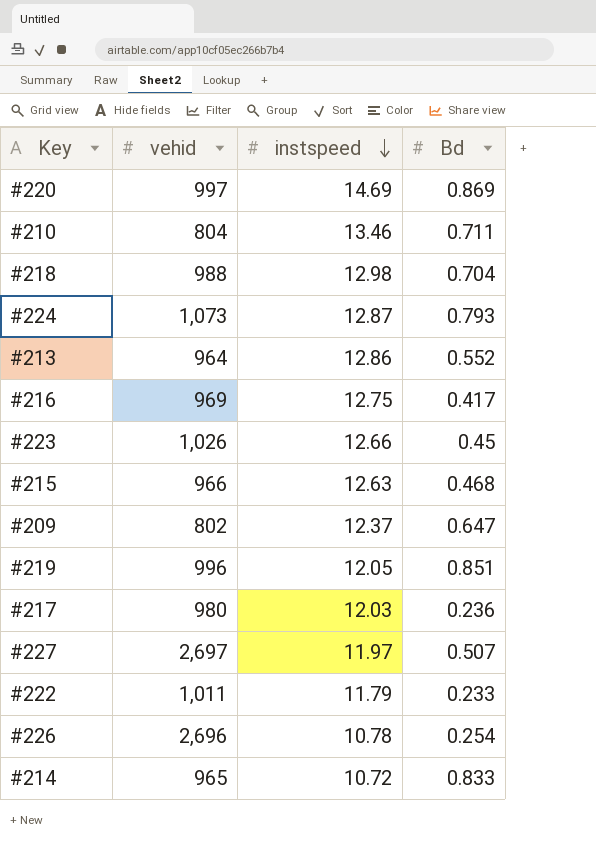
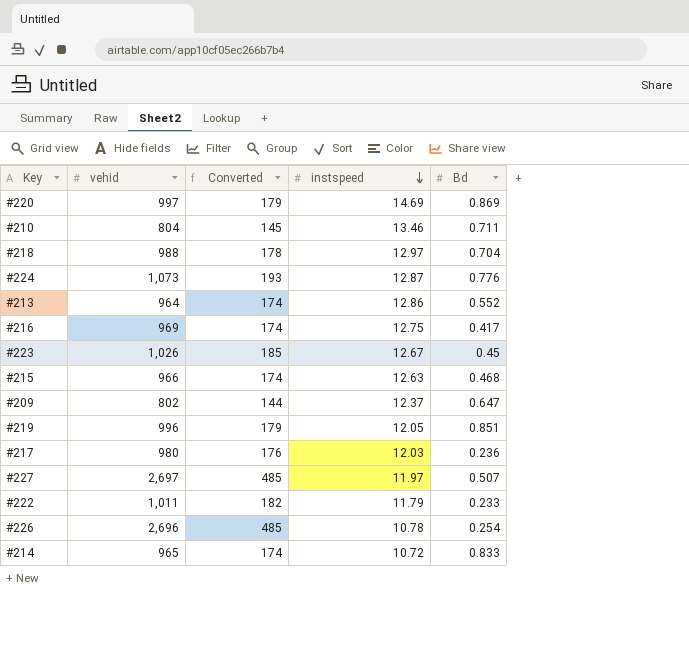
column Converted | formula: none -> [vehid] * 0.18
#218 | instspeed: 12.98 -> 12.97
#224 | Bd: 0.793 -> 0.776
#223 | instspeed: 12.66 -> 12.67

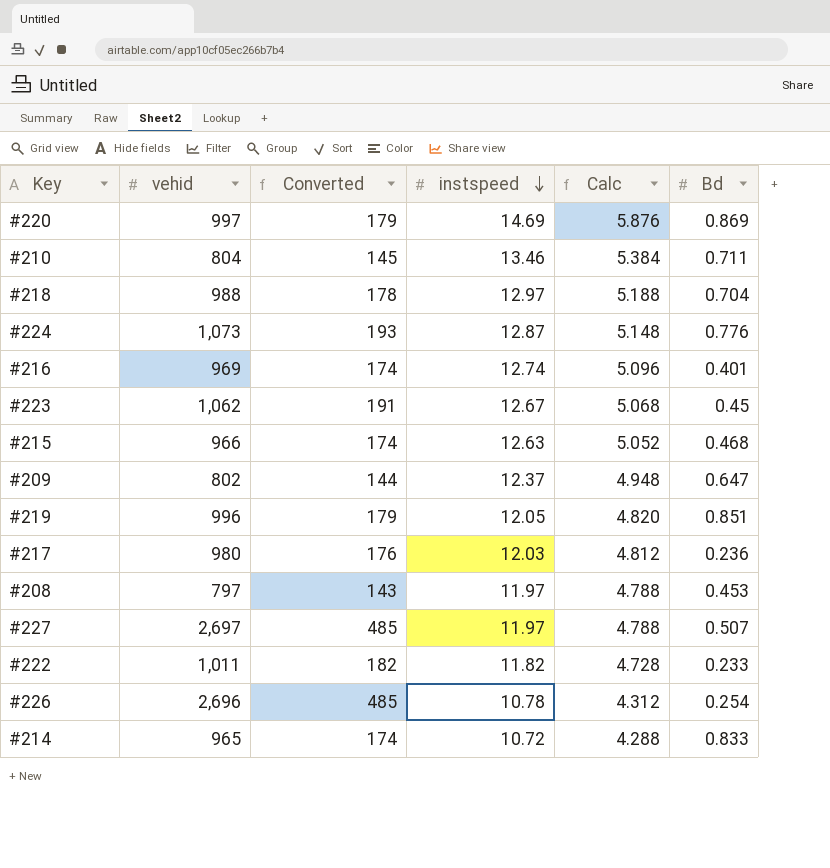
column Calc | formula: none -> [instspeed] * 0.4
row #213: 964 | 174 | 12.86 | 0.552 -> none
#216 | instspeed: 12.75 -> 12.74
#216 | Bd: 0.417 -> 0.401
#223 | vehid: 1,026 -> 1,062
#223 | Converted: 185 -> 191
row #208: none -> 797 | 143 | 11.97 | 4.788 | 0.453
#222 | instspeed: 11.79 -> 11.82

